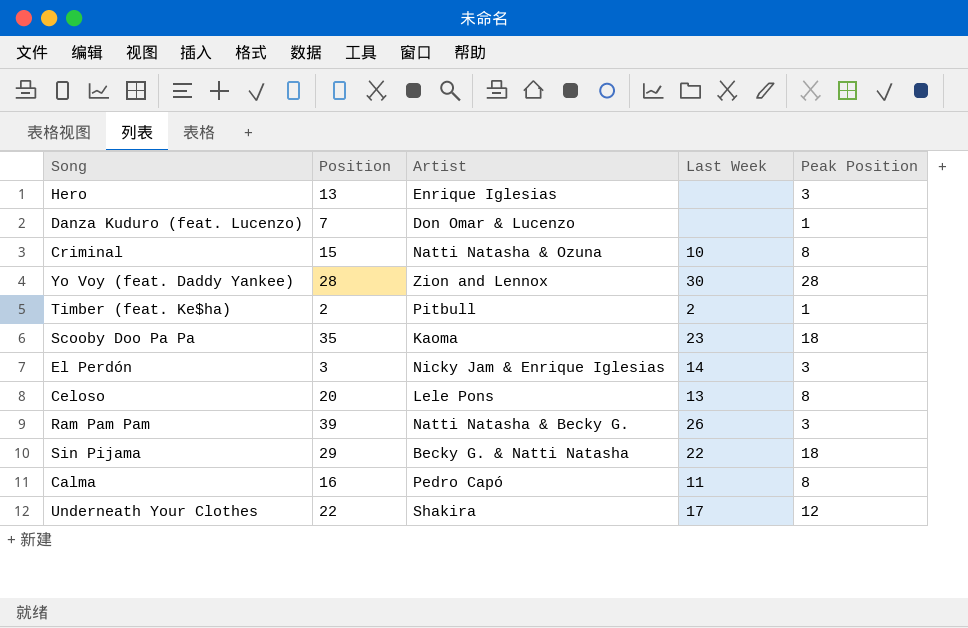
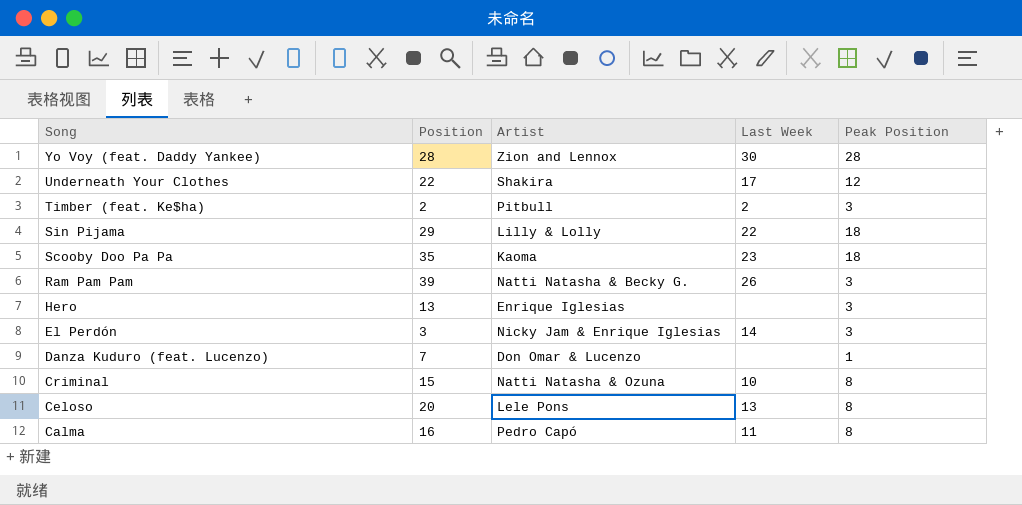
row order: none -> Song descending
Timber (feat. Ke$ha) | Peak Position: 1 -> 3
Sin Pijama | Artist: Becky G. & Natti Natasha -> Lilly & Lolly

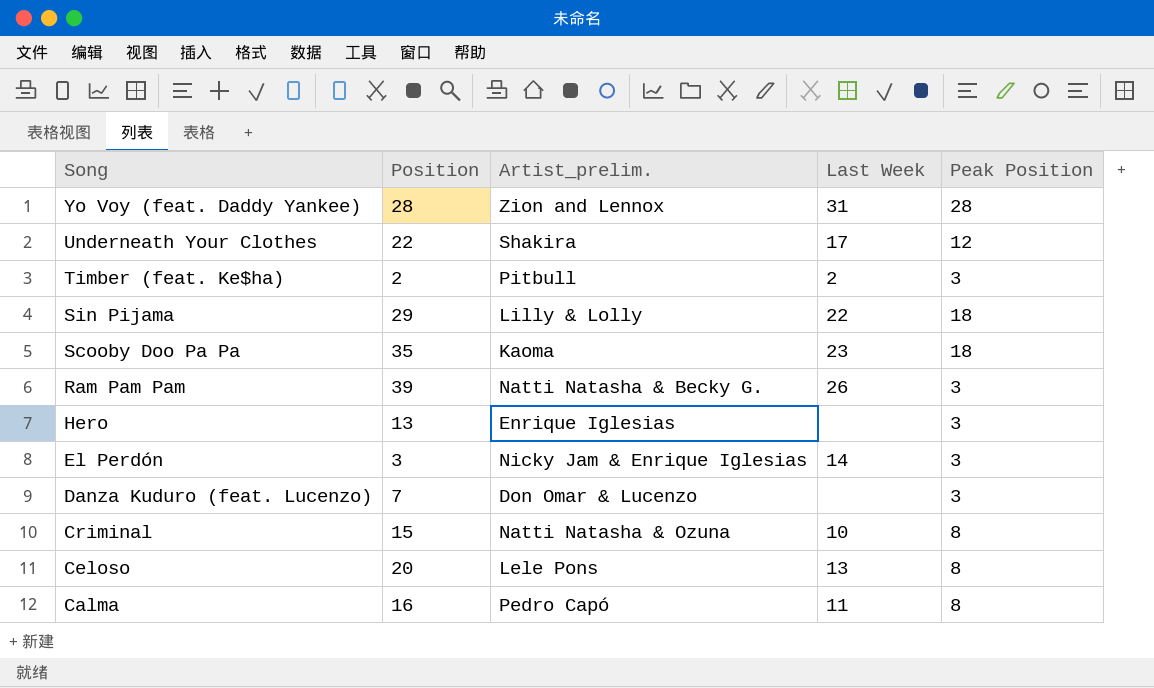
column name: Artist -> Artist_prelim.
Yo Voy (feat. Daddy Yankee) | Last Week: 30 -> 31
Danza Kuduro (feat. Lucenzo) | Peak Position: 1 -> 3

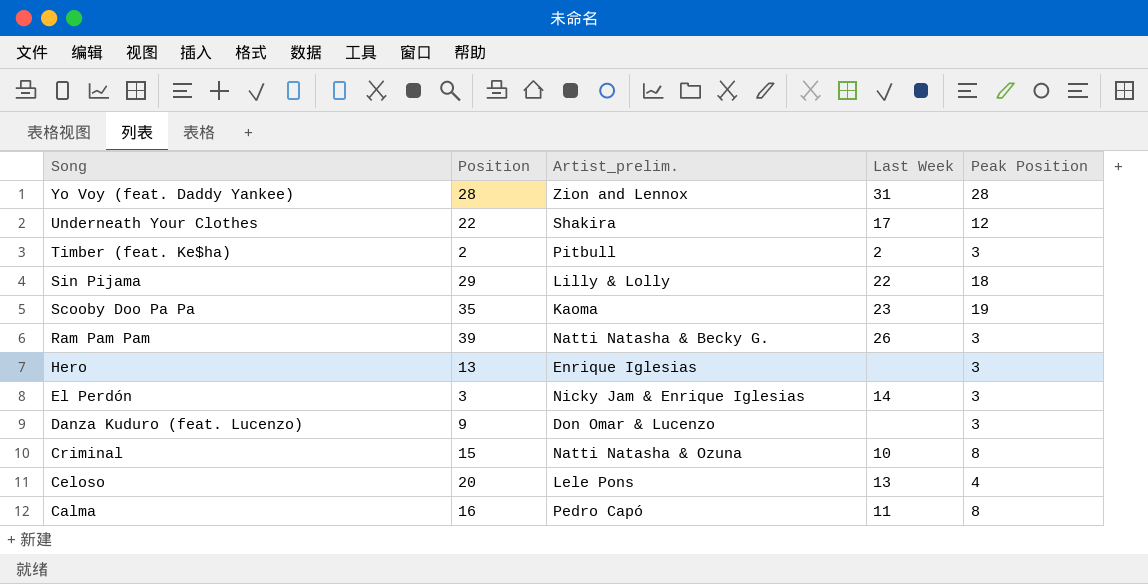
Scooby Doo Pa Pa | Peak Position: 18 -> 19
Danza Kuduro (feat. Lucenzo) | Position: 7 -> 9
Celoso | Peak Position: 8 -> 4

